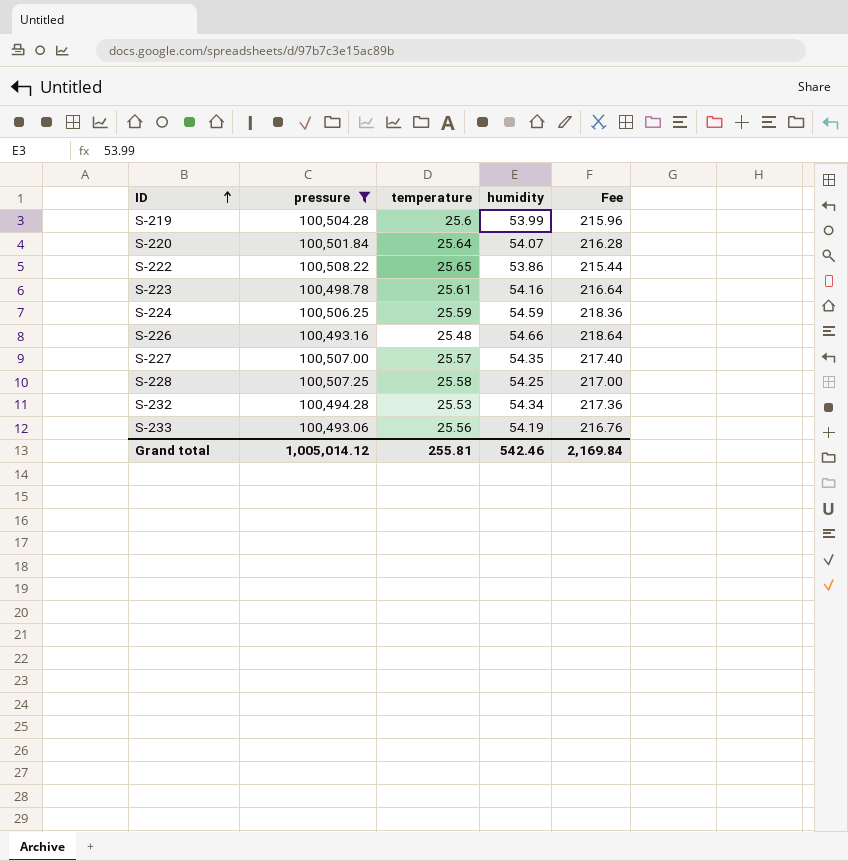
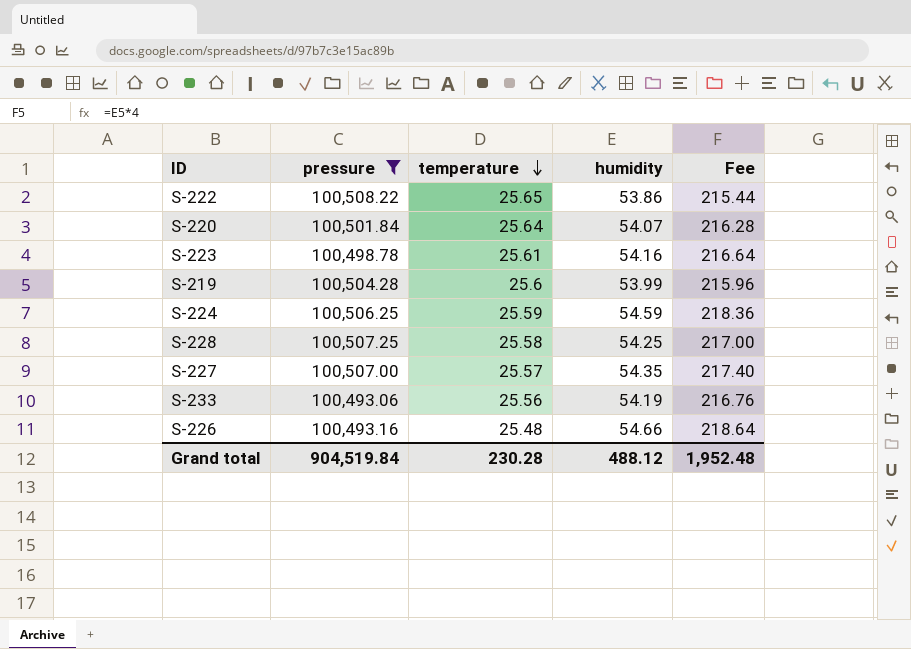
row order: ID ascending -> temperature descending
row S-232: 100,494.28 | 25.53 | 54.34 | 217.36 -> none
Grand total | pressure: 1,005,014.12 -> 904,519.84
Grand total | temperature: 255.81 -> 230.28
Grand total | humidity: 542.46 -> 488.12
Grand total | Fee: 2,169.84 -> 1,952.48

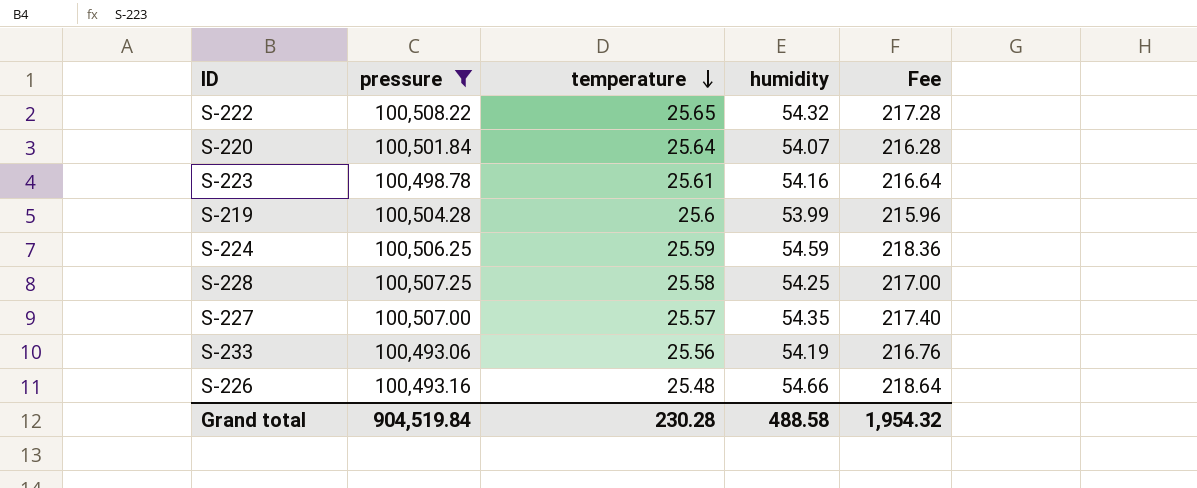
S-222 | humidity: 53.86 -> 54.32
S-222 | Fee: 215.44 -> 217.28
Grand total | humidity: 488.12 -> 488.58
Grand total | Fee: 1,952.48 -> 1,954.32

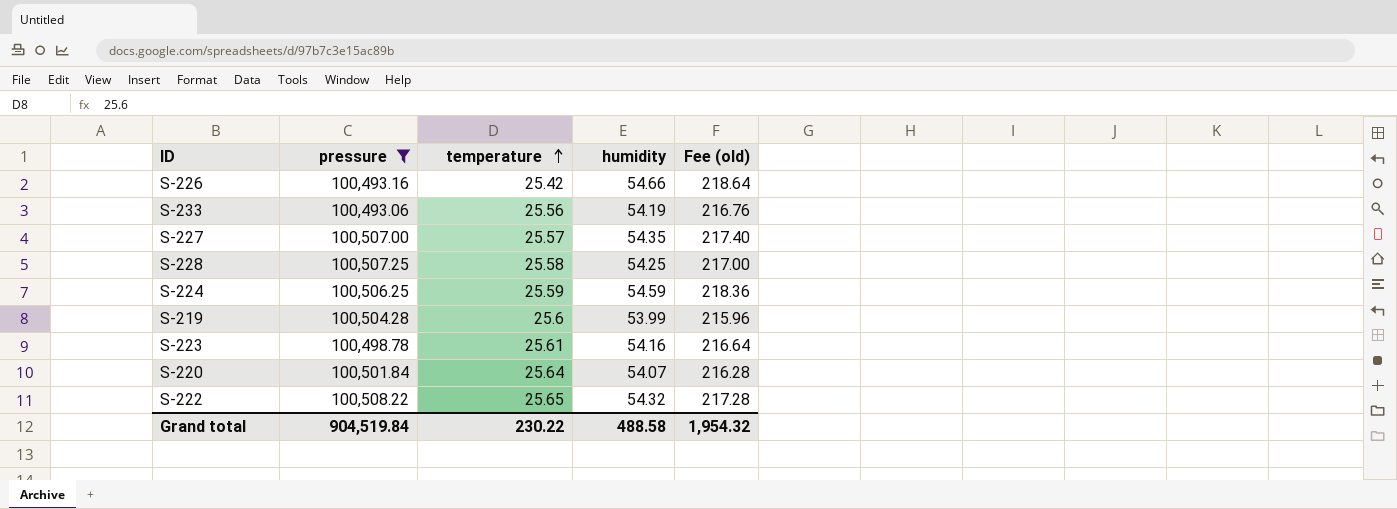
row order: temperature descending -> temperature ascending
column name: Fee -> Fee (old)
S-226 | temperature: 25.48 -> 25.42
Grand total | temperature: 230.28 -> 230.22

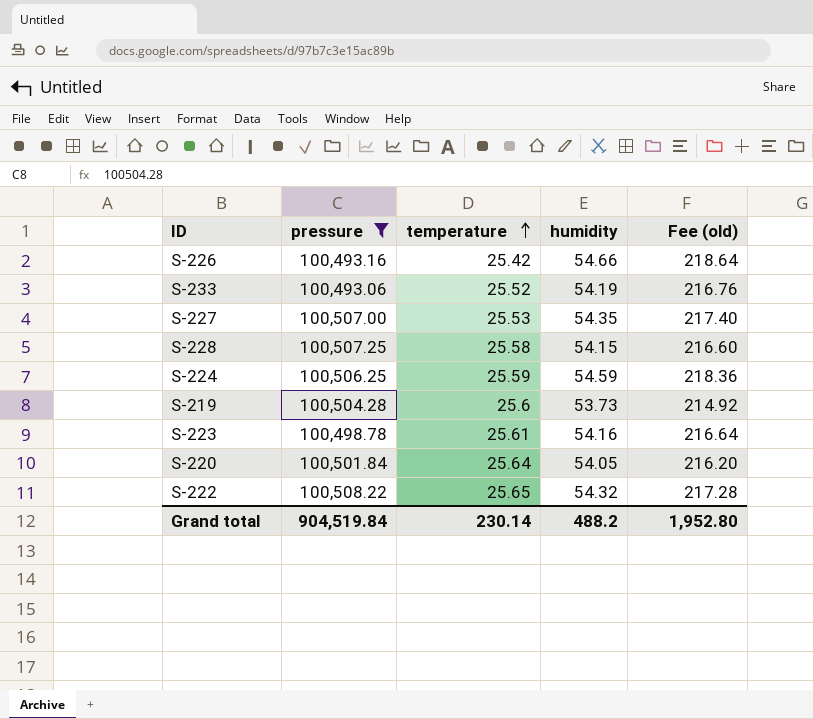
S-233 | temperature: 25.56 -> 25.52
S-227 | temperature: 25.57 -> 25.53
S-228 | humidity: 54.25 -> 54.15
S-228 | Fee (old): 217.00 -> 216.60
S-219 | humidity: 53.99 -> 53.73
S-219 | Fee (old): 215.96 -> 214.92
S-220 | humidity: 54.07 -> 54.05
S-220 | Fee (old): 216.28 -> 216.20
Grand total | temperature: 230.22 -> 230.14
Grand total | humidity: 488.58 -> 488.2
Grand total | Fee (old): 1,954.32 -> 1,952.80

